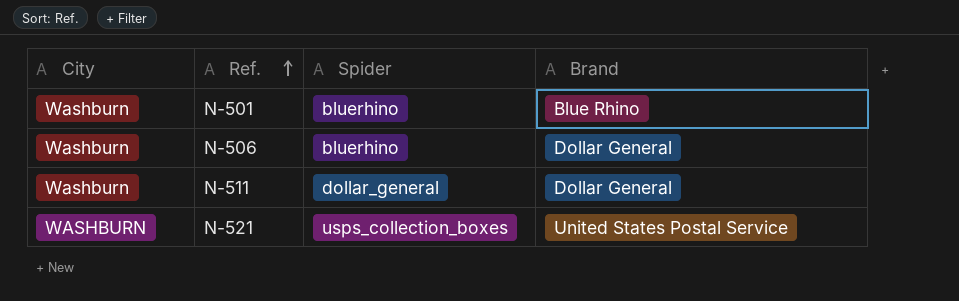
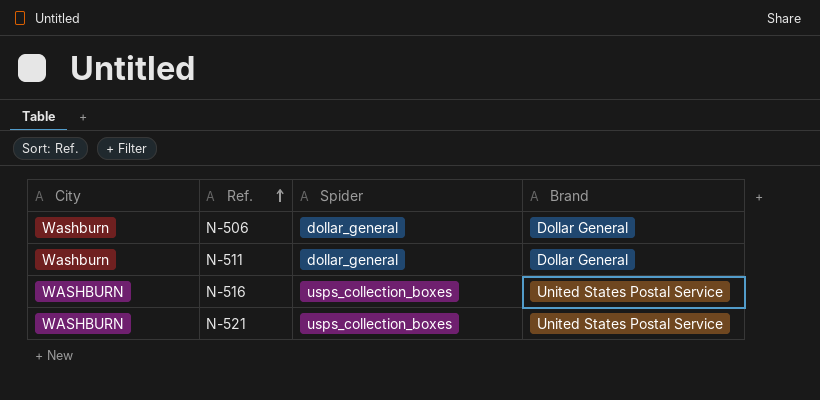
row N-501: Washburn | bluerhino | Blue Rhino -> none
N-506 | Spider: bluerhino -> dollar_general
row N-516: none -> WASHBURN | usps_collection_boxes | United States Postal Service

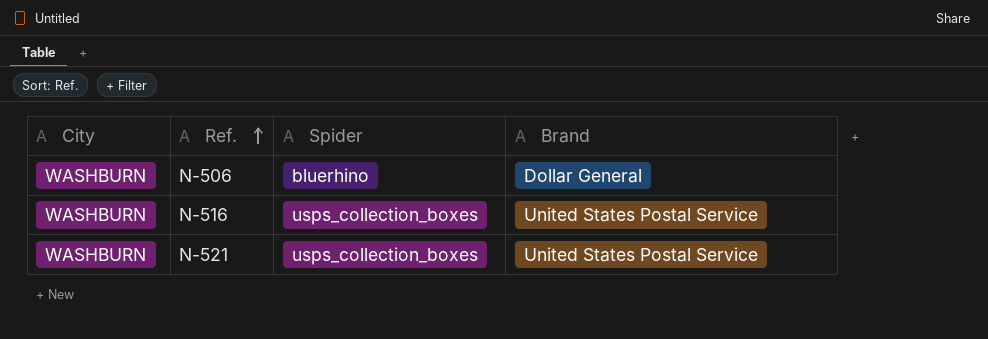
row N-511: Washburn | dollar_general | Dollar General -> none
N-506 | City: Washburn -> WASHBURN
N-506 | Spider: dollar_general -> bluerhino

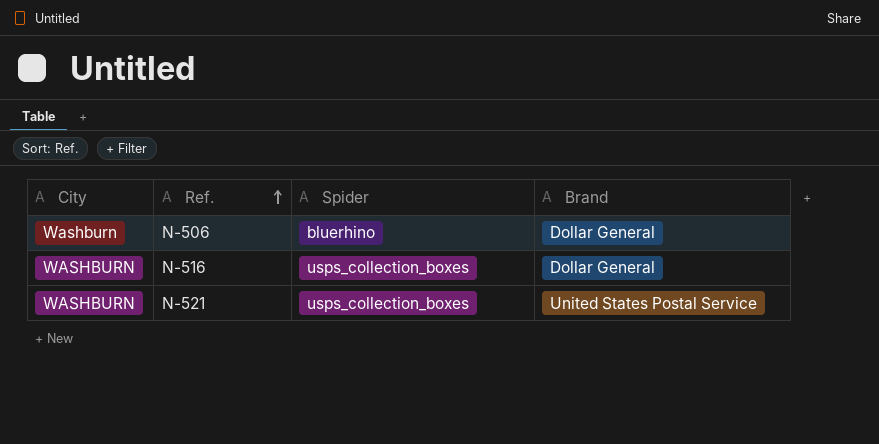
N-506 | City: WASHBURN -> Washburn
N-516 | Brand: United States Postal Service -> Dollar General

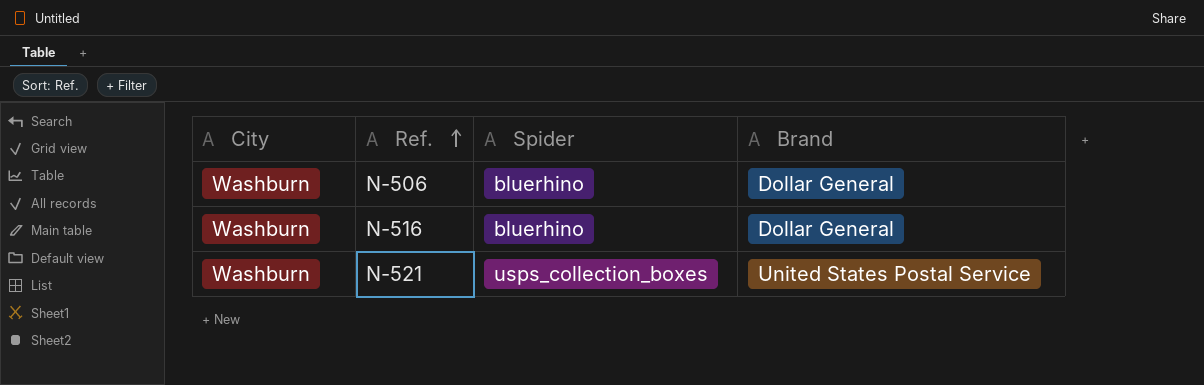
N-516 | City: WASHBURN -> Washburn
N-516 | Spider: usps_collection_boxes -> bluerhino
N-521 | City: WASHBURN -> Washburn

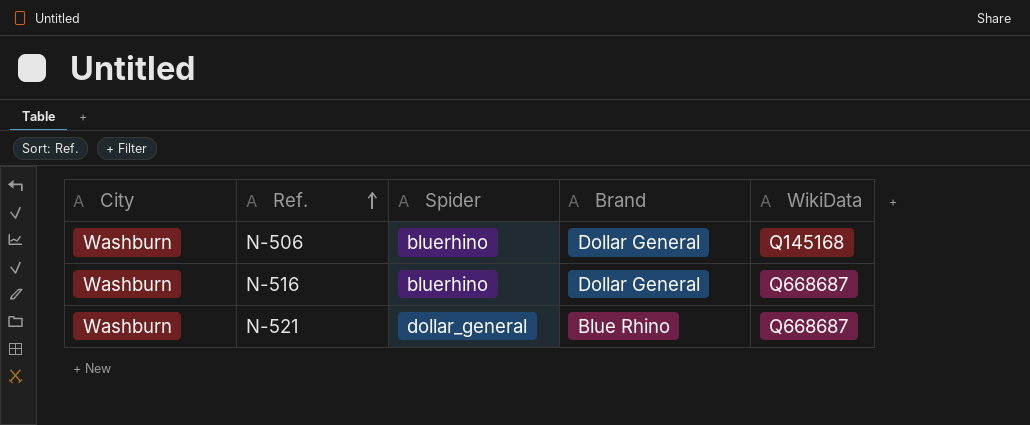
column WikiData | position: none -> 5
N-521 | Spider: usps_collection_boxes -> dollar_general
N-521 | Brand: United States Postal Service -> Blue Rhino

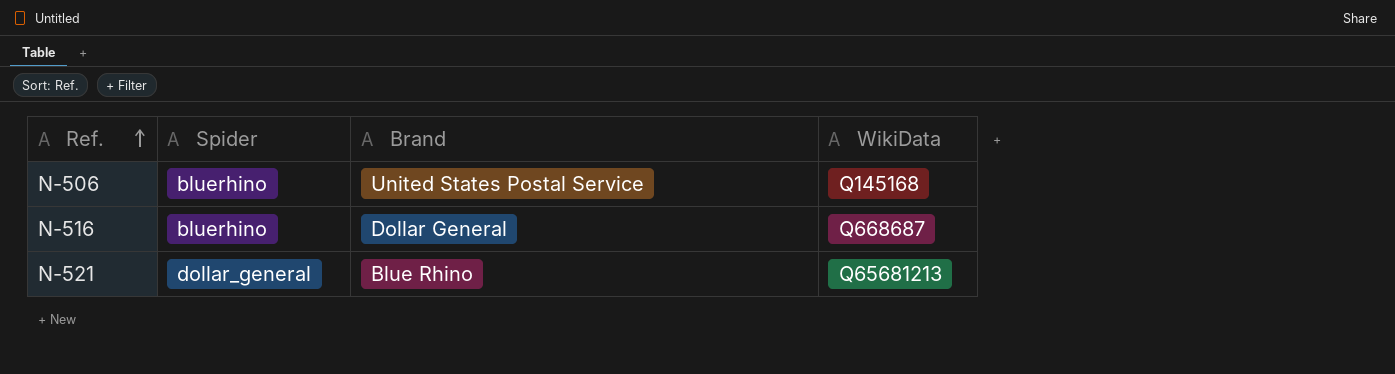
column City | position: 1 -> none
N-506 | Brand: Dollar General -> United States Postal Service
N-521 | WikiData: Q668687 -> Q65681213

